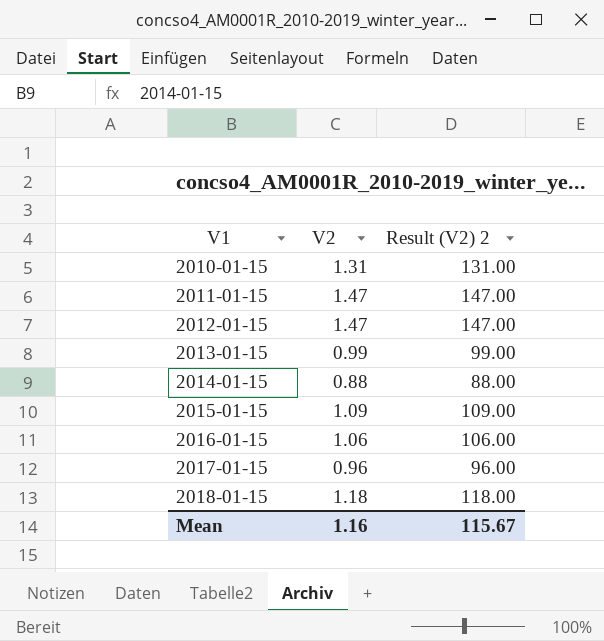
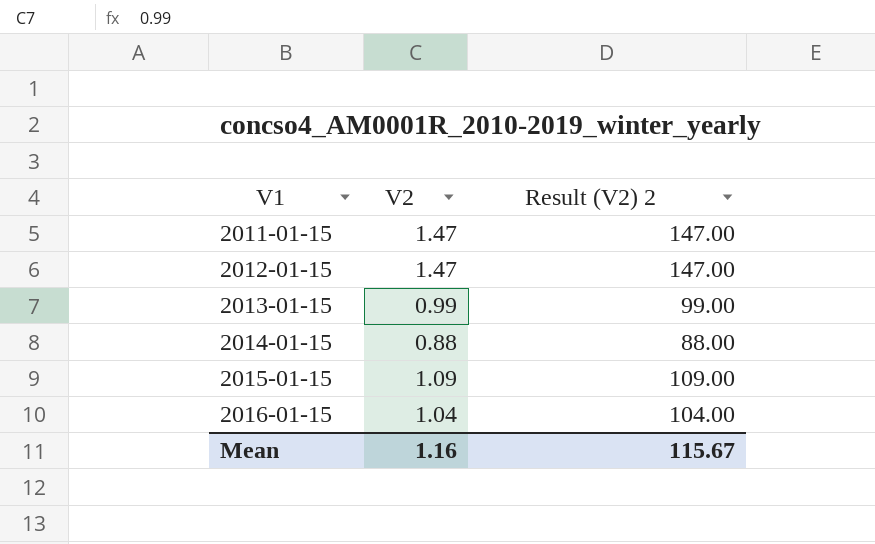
row 2010-01-15: 1.31 | 131.00 -> none
row 2017-01-15: 0.96 | 96.00 -> none
row 2018-01-15: 1.18 | 118.00 -> none
2016-01-15 | V2: 1.06 -> 1.04
2016-01-15 | Result (V2) 2: 106.00 -> 104.00

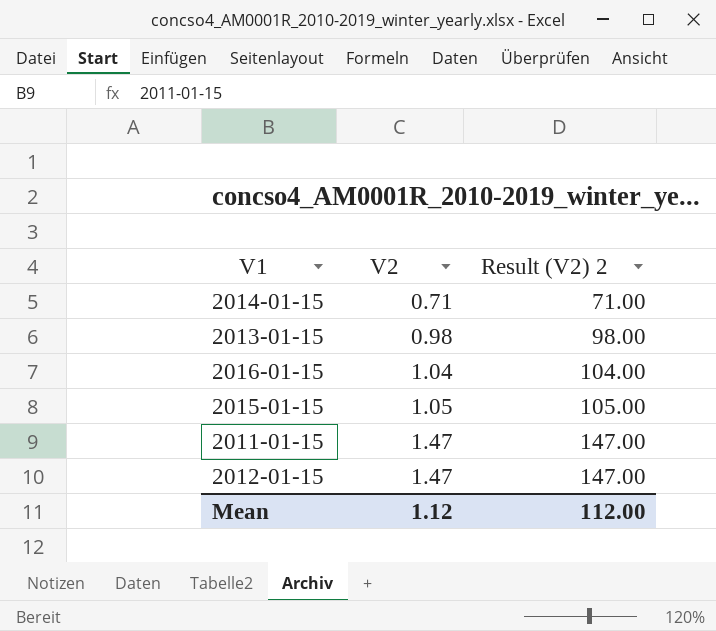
row order: V1 ascending -> V2 ascending
2014-01-15 | V2: 0.88 -> 0.71
2014-01-15 | Result (V2) 2: 88.00 -> 71.00
2013-01-15 | V2: 0.99 -> 0.98
2013-01-15 | Result (V2) 2: 99.00 -> 98.00
2015-01-15 | V2: 1.09 -> 1.05
2015-01-15 | Result (V2) 2: 109.00 -> 105.00
Mean | V2: 1.16 -> 1.12
Mean | Result (V2) 2: 115.67 -> 112.00

